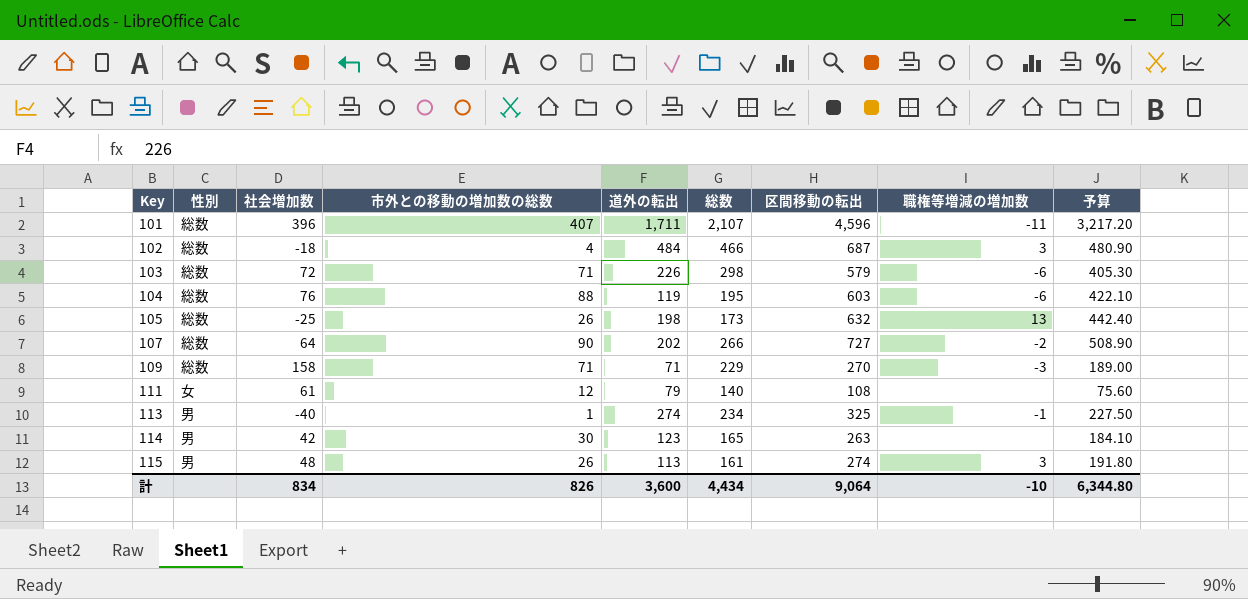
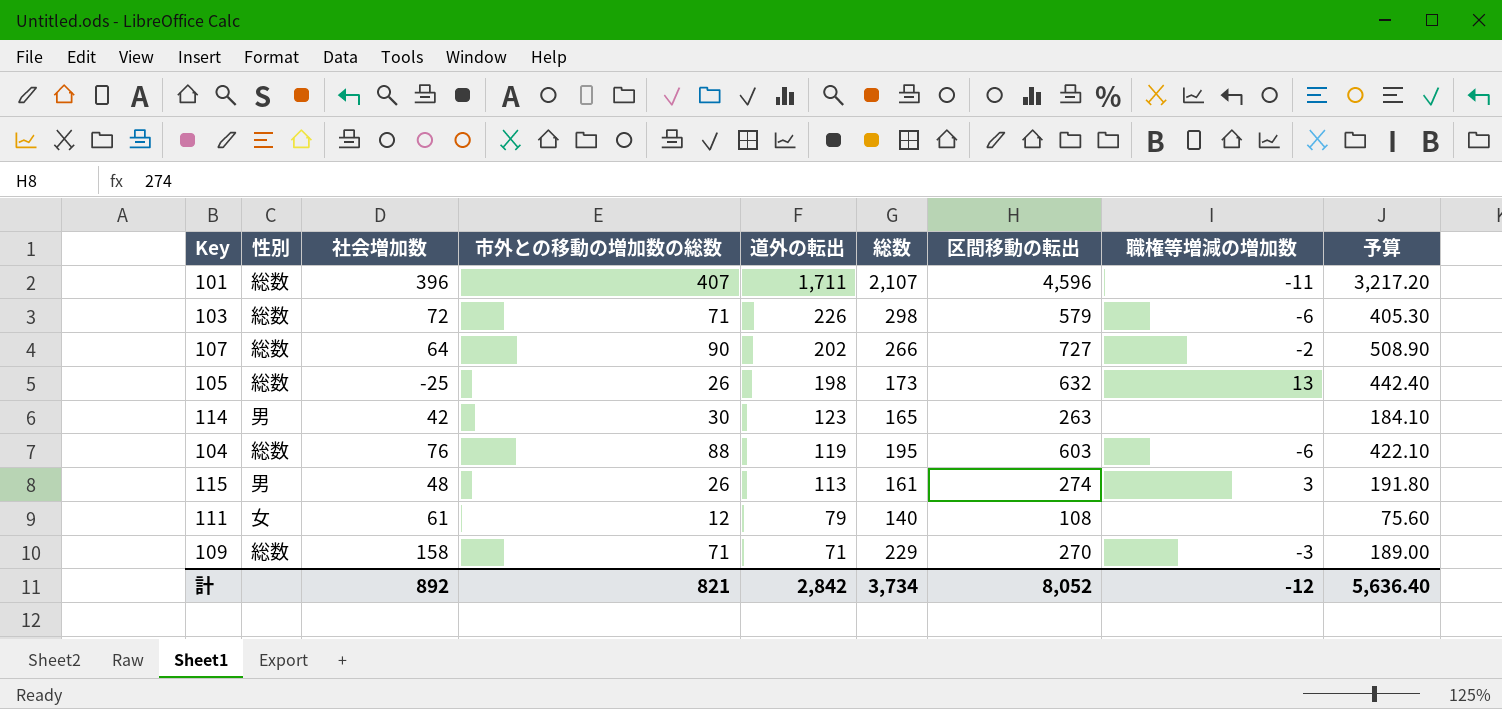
row order: Key ascending -> 道外の転出 descending
row 102: 総数 | -18 | 4 | 484 | 466 | 687 | 3 | 480.90 -> none
row 113: 男 | -40 | 1 | 274 | 234 | 325 | -1 | 227.50 -> none
計 | 社会増加数: 834 -> 892
計 | 市外との移動の増加数の総数: 826 -> 821
計 | 道外の転出: 3,600 -> 2,842
計 | 総数: 4,434 -> 3,734
計 | 区間移動の転出: 9,064 -> 8,052
計 | 職権等増減の増加数: -10 -> -12
計 | 予算: 6,344.80 -> 5,636.40

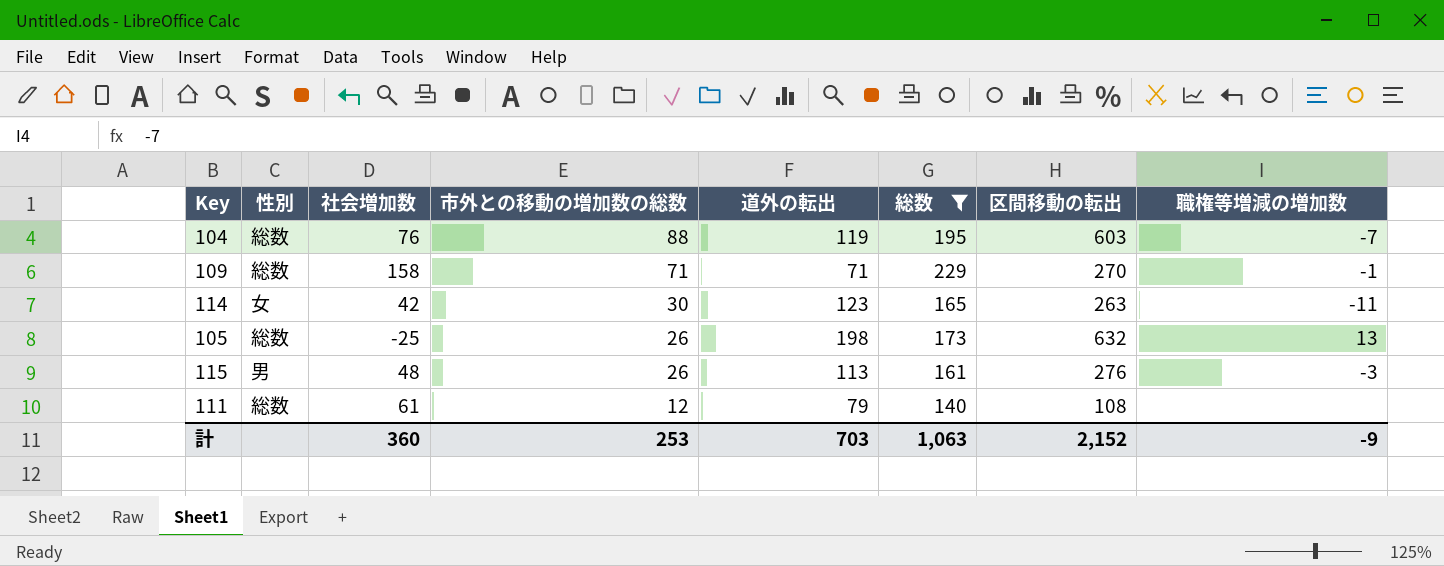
filter: none -> 総数 <= 229
row order: 道外の転出 descending -> 市外との移動の増加数の総数 descending
column 予算 | formula: [区間移動の転出] * 0.7 -> none
104 | 職権等増減の増加数: -6 -> -7
109 | 職権等増減の増加数: -3 -> -1
114 | 性別: 男 -> 女
114 | 職権等増減の増加数: none -> -11
115 | 区間移動の転出: 274 -> 276
115 | 職権等増減の増加数: 3 -> -3
111 | 性別: 女 -> 総数
計 | 社会増加数: 892 -> 360
計 | 市外との移動の増加数の総数: 821 -> 253
計 | 道外の転出: 2,842 -> 703
計 | 総数: 3,734 -> 1,063
計 | 区間移動の転出: 8,052 -> 2,152
計 | 職権等増減の増加数: -12 -> -9

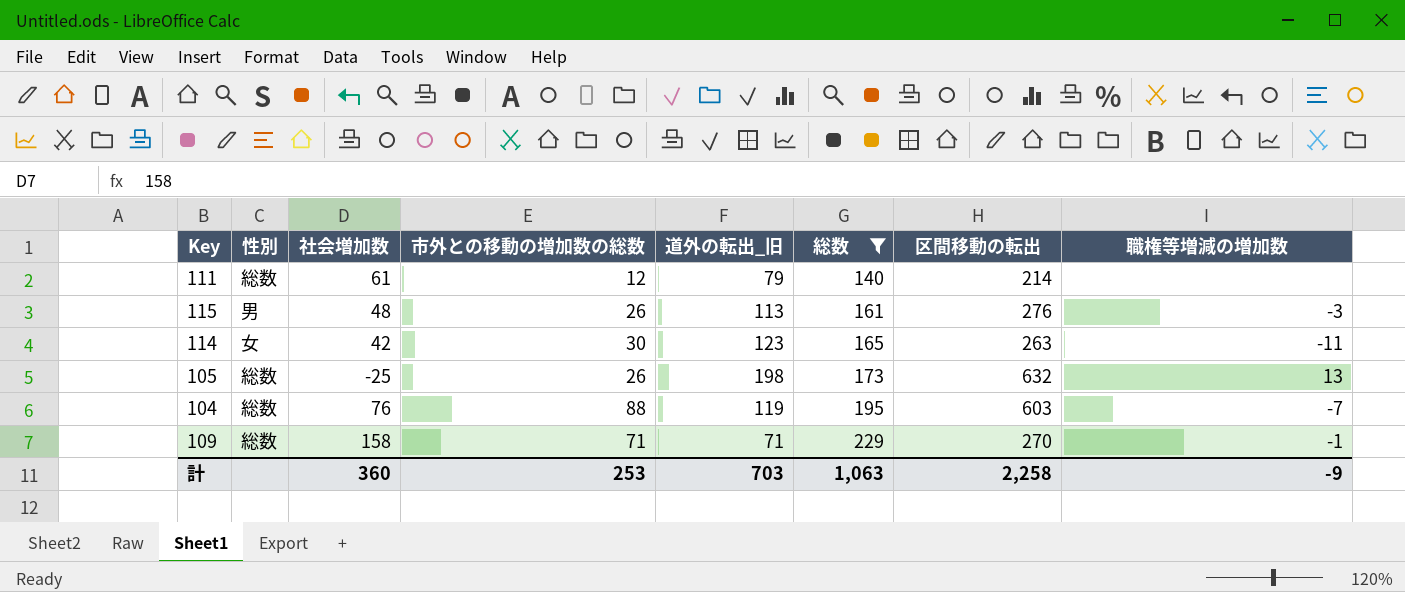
row order: 市外との移動の増加数の総数 descending -> 総数 ascending
column name: 道外の転出 -> 道外の転出_旧
111 | 区間移動の転出: 108 -> 214
計 | 区間移動の転出: 2,152 -> 2,258

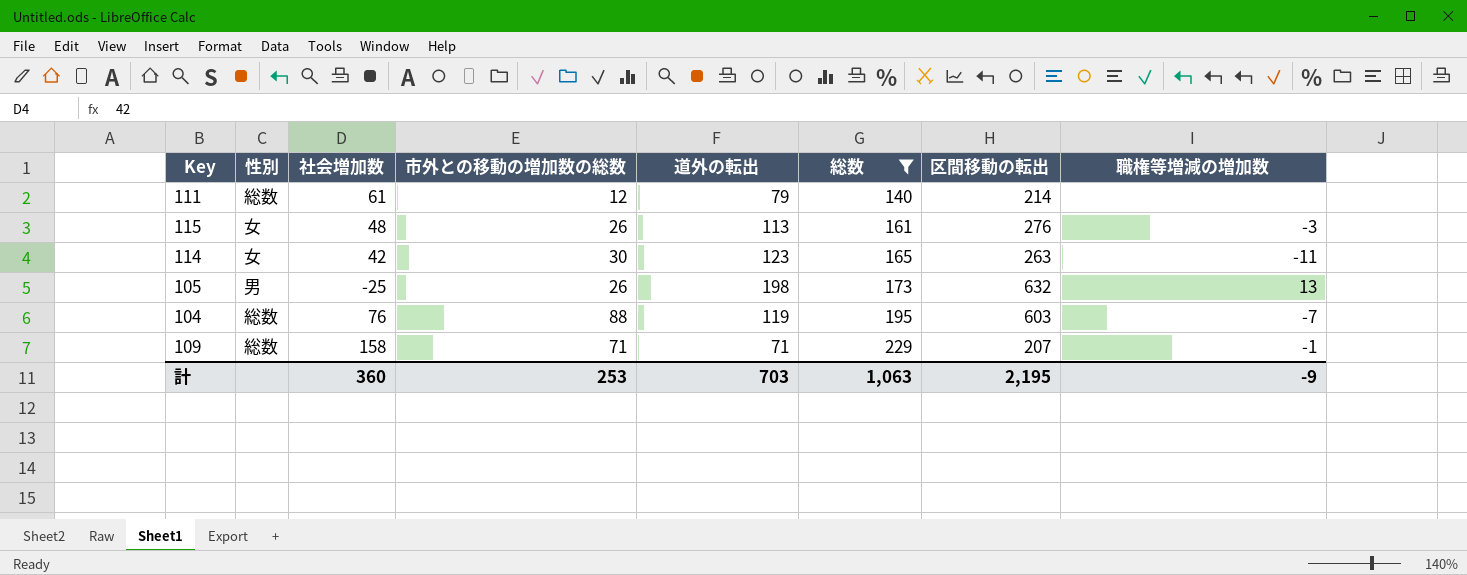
column name: 道外の転出_旧 -> 道外の転出
115 | 性別: 男 -> 女
105 | 性別: 総数 -> 男
109 | 区間移動の転出: 270 -> 207
計 | 区間移動の転出: 2,258 -> 2,195

